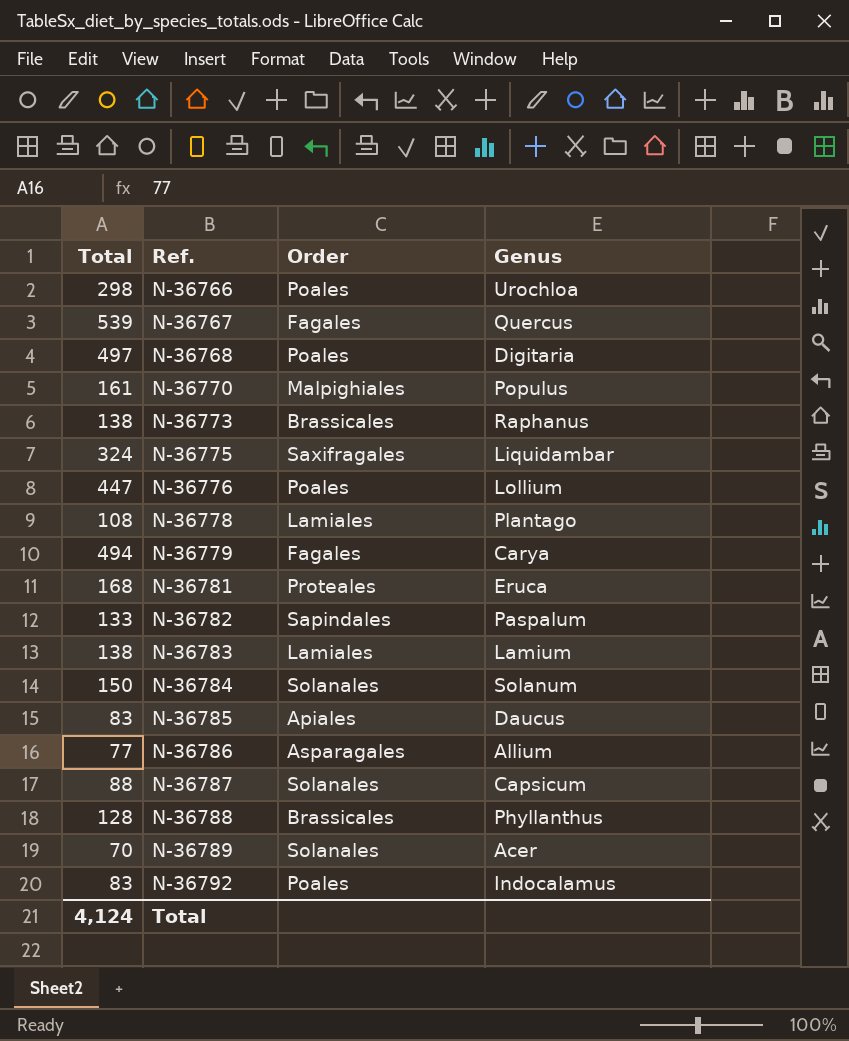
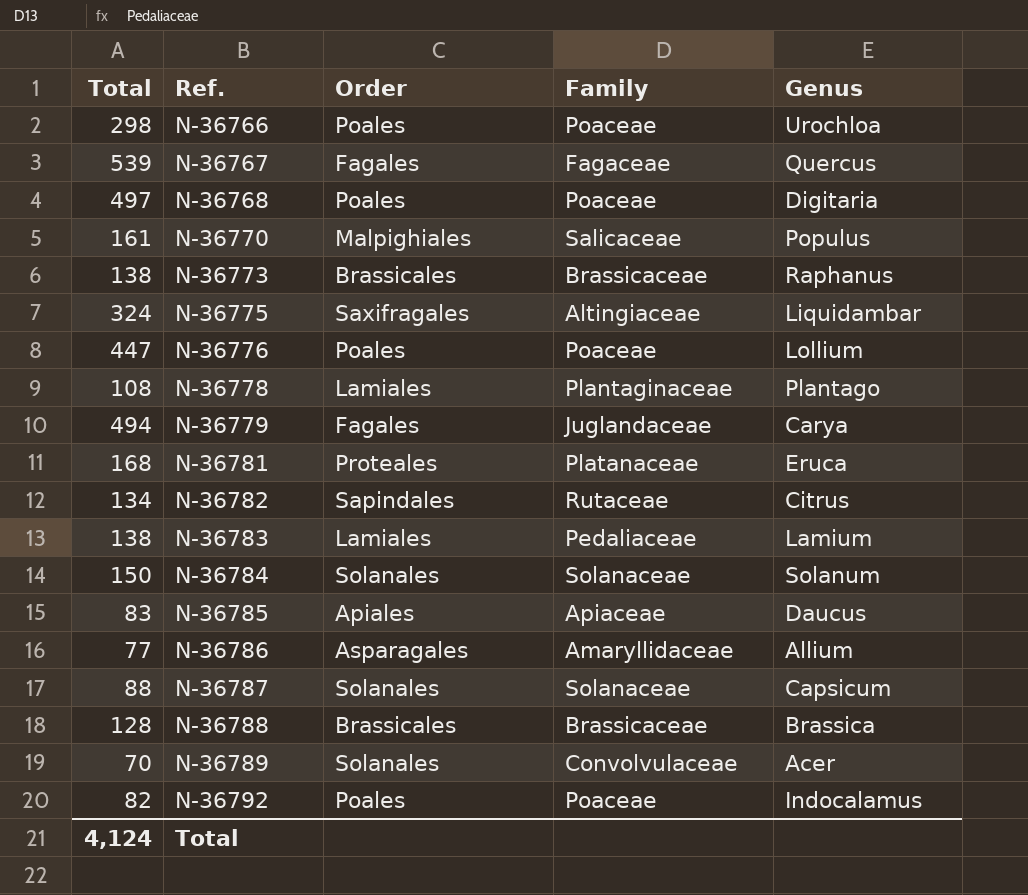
column Family | position: none -> 4
N-36782 | Total: 133 -> 134
N-36782 | Genus: Paspalum -> Citrus
N-36788 | Genus: Phyllanthus -> Brassica
N-36792 | Total: 83 -> 82

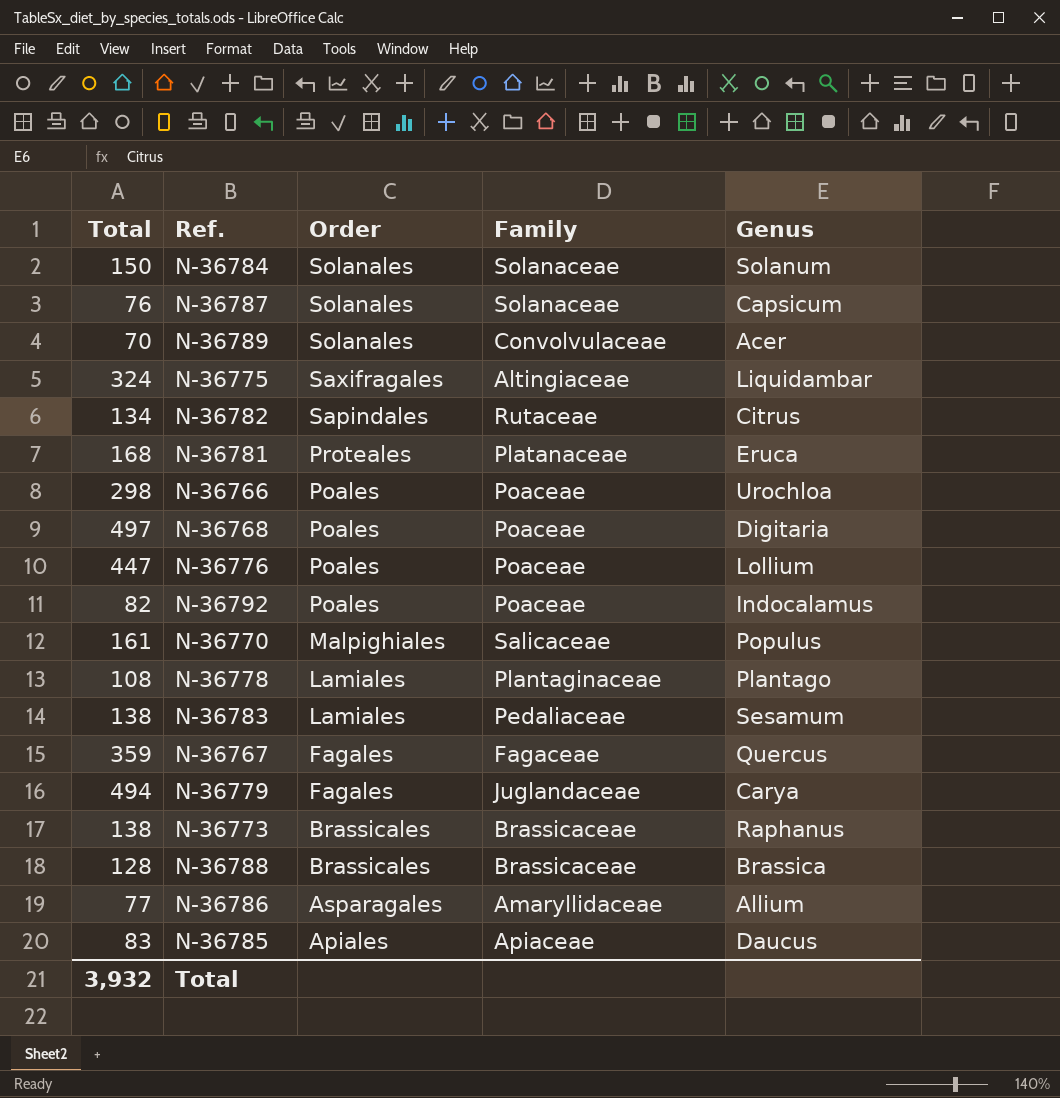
row order: Ref. ascending -> Order descending
N-36787 | Total: 88 -> 76
N-36783 | Genus: Lamium -> Sesamum
N-36767 | Total: 539 -> 359
Total | Total: 4,124 -> 3,932

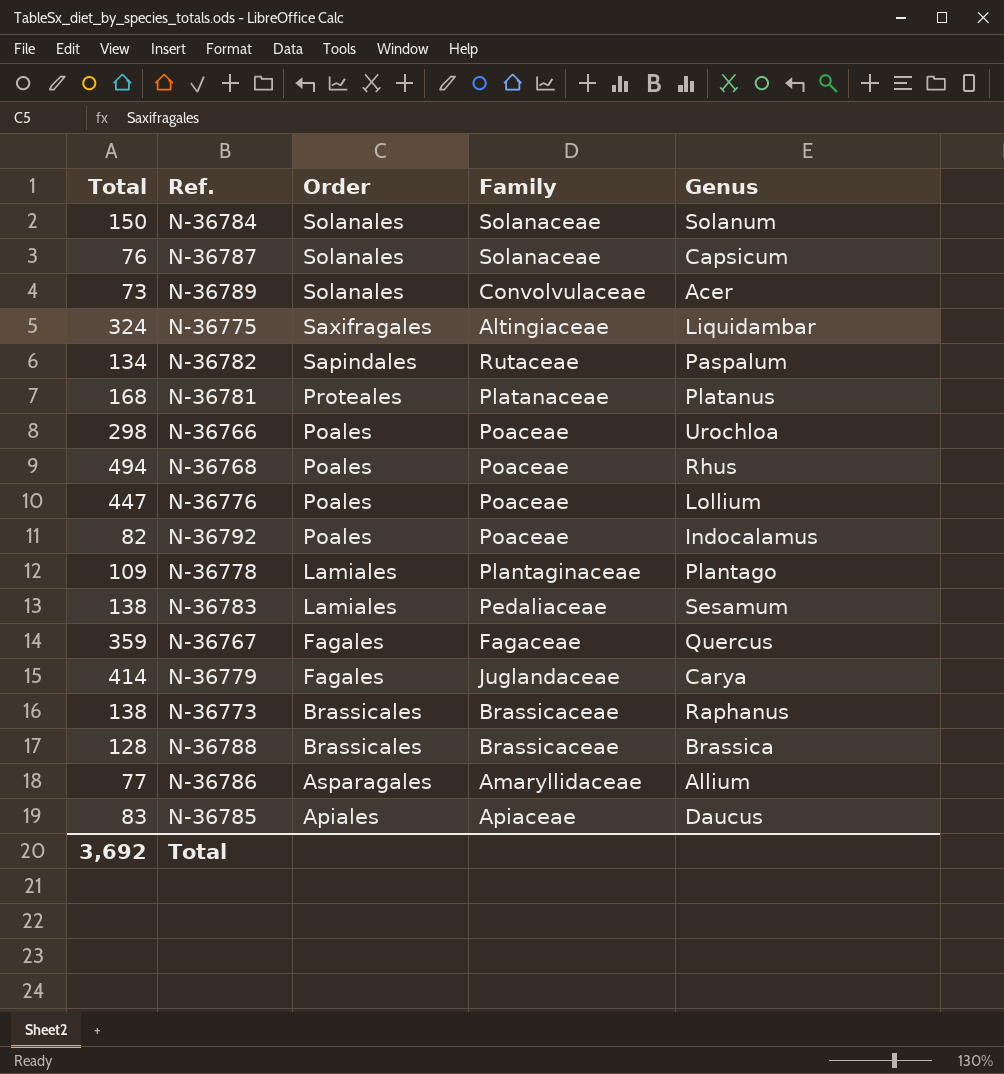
row N-36770: 161 | Malpighiales | Salicaceae | Populus -> none
N-36789 | Total: 70 -> 73
N-36782 | Genus: Citrus -> Paspalum
N-36781 | Genus: Eruca -> Platanus
N-36768 | Total: 497 -> 494
N-36768 | Genus: Digitaria -> Rhus
N-36778 | Total: 108 -> 109
N-36779 | Total: 494 -> 414
Total | Total: 3,932 -> 3,692

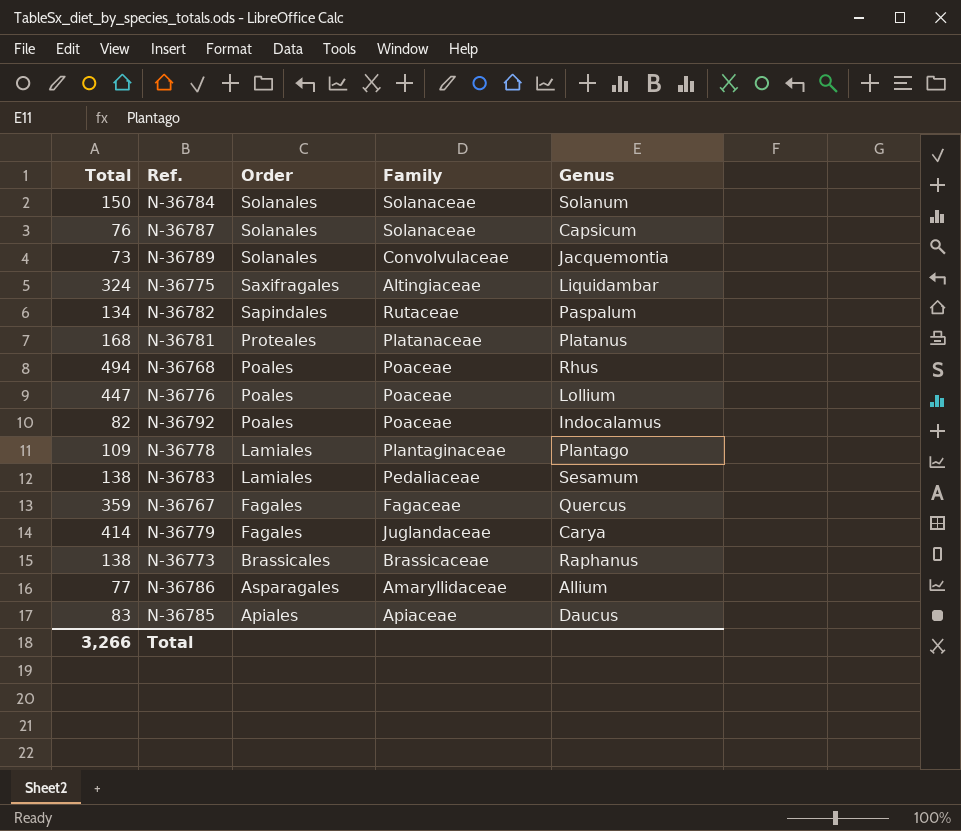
row N-36766: 298 | Poales | Poaceae | Urochloa -> none
row N-36788: 128 | Brassicales | Brassicaceae | Brassica -> none
N-36789 | Genus: Acer -> Jacquemontia
Total | Total: 3,692 -> 3,266

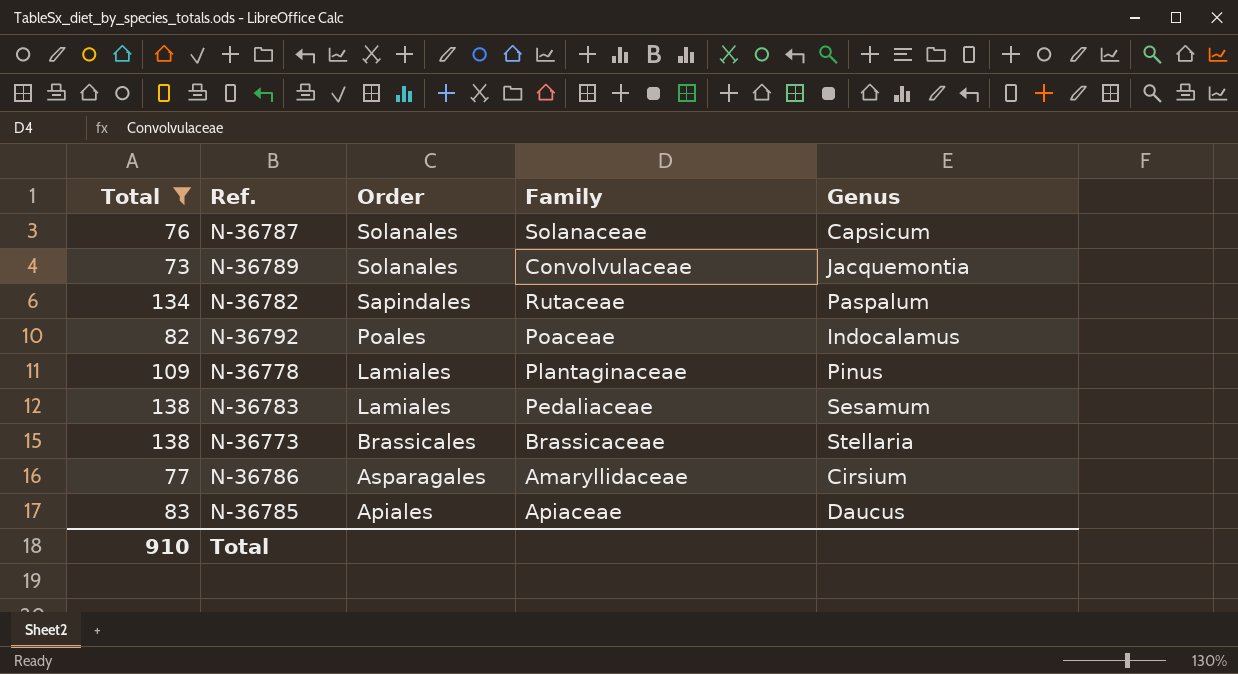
filter: none -> Total <= 138
N-36778 | Genus: Plantago -> Pinus
N-36773 | Genus: Raphanus -> Stellaria
N-36786 | Genus: Allium -> Cirsium
Total | Total: 3,266 -> 910

